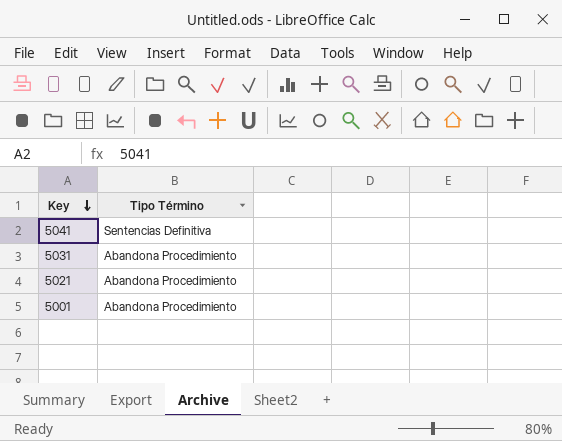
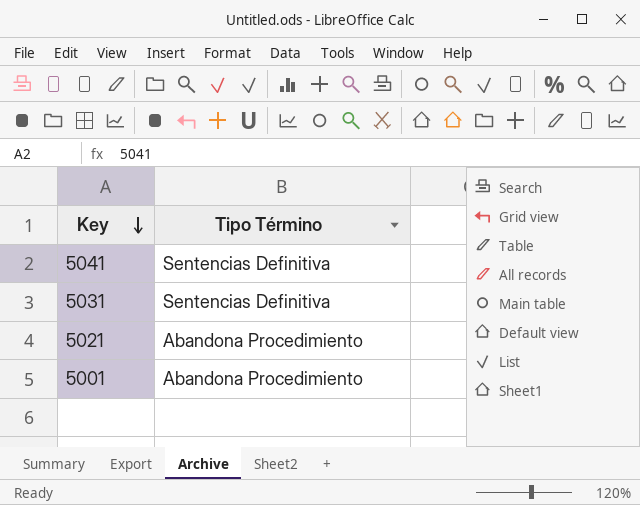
5031 | Tipo Término: Abandona Procedimiento -> Sentencias Definitiva

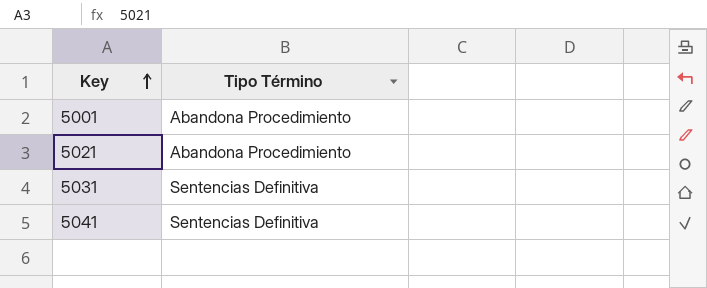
row order: Key descending -> Key ascending

